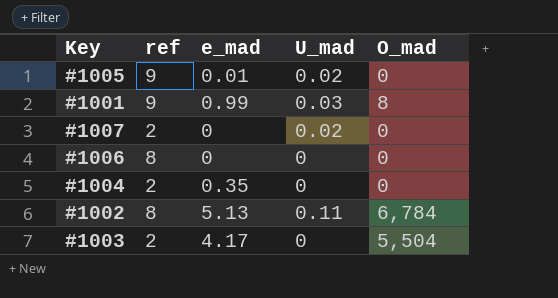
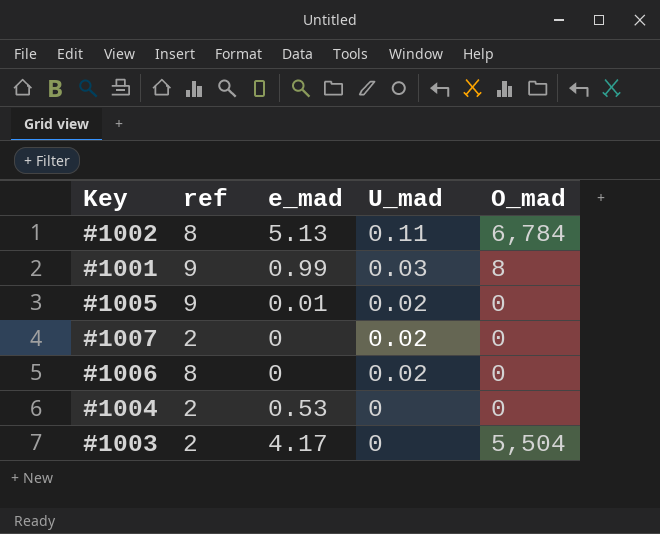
row order: none -> U_mad descending
#1006 | U_mad: 0 -> 0.02
#1004 | e_mad: 0.35 -> 0.53

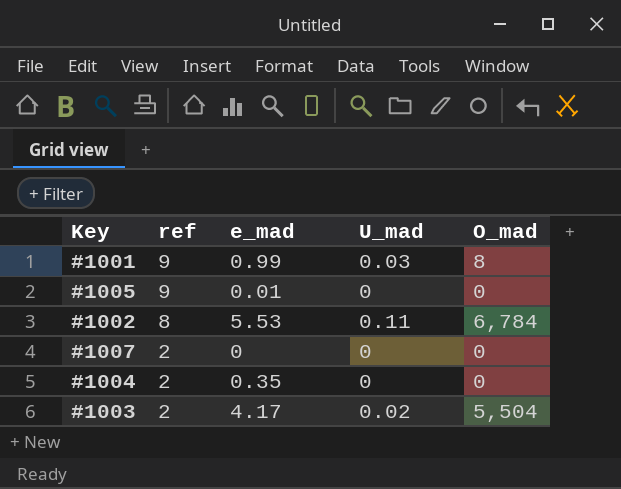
row order: U_mad descending -> ref descending
row #1006: 8 | 0 | 0.02 | 0 -> none
#1005 | U_mad: 0.02 -> 0
#1002 | e_mad: 5.13 -> 5.53
#1007 | U_mad: 0.02 -> 0
#1004 | e_mad: 0.53 -> 0.35
#1003 | U_mad: 0 -> 0.02

